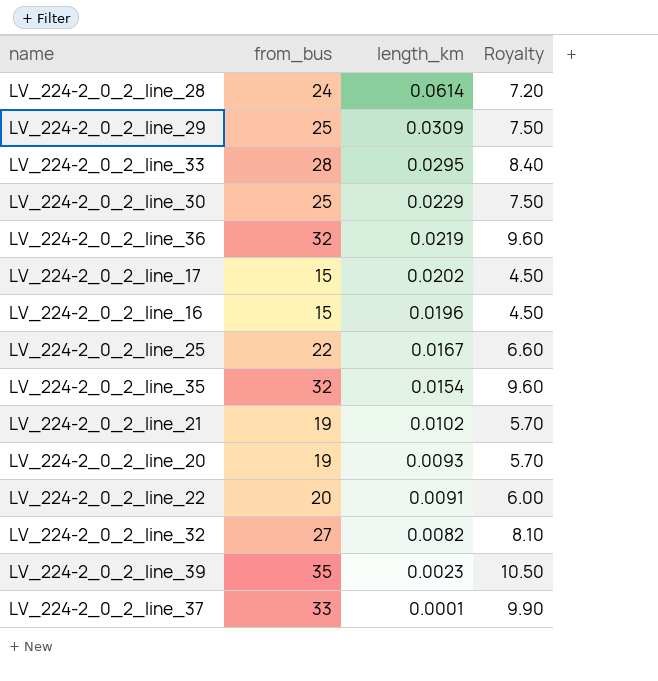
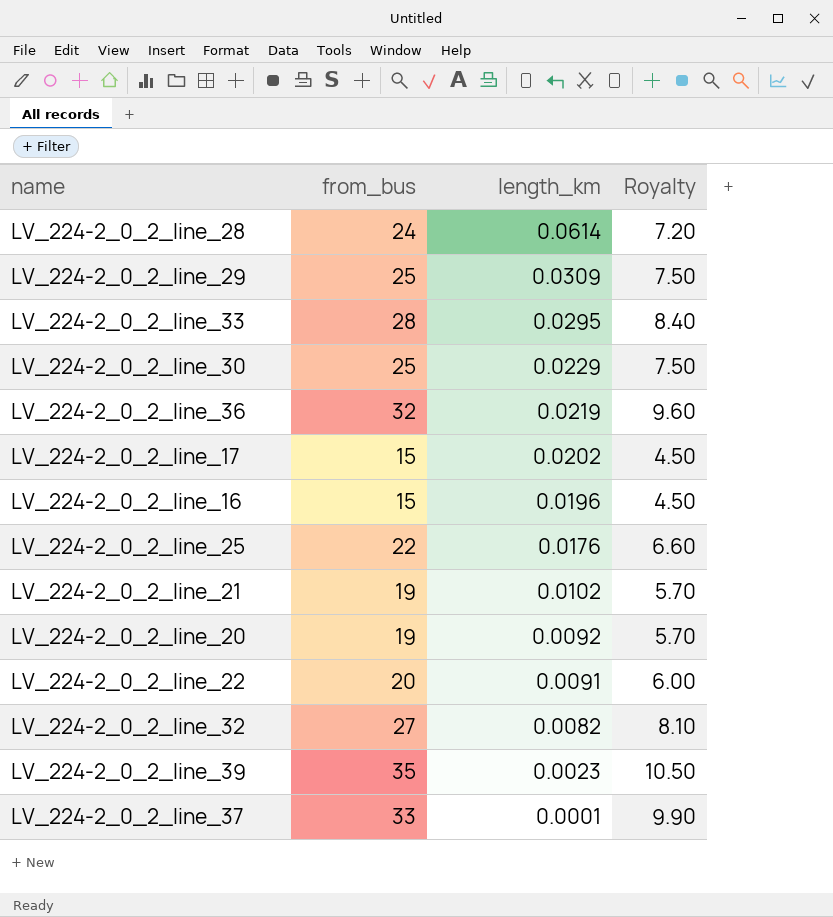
row LV_224-2_0_2_line_35: 32 | 0.0154 | 9.60 -> none
LV_224-2_0_2_line_25 | length_km: 0.0167 -> 0.0176
LV_224-2_0_2_line_20 | length_km: 0.0093 -> 0.0092

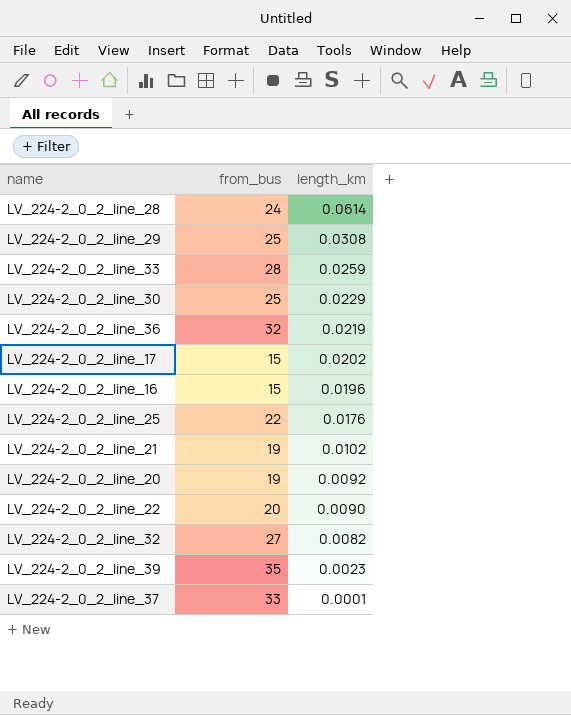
column Royalty | formula: [from_bus] * 0.3 -> none
LV_224-2_0_2_line_29 | length_km: 0.0309 -> 0.0308
LV_224-2_0_2_line_33 | length_km: 0.0295 -> 0.0259
LV_224-2_0_2_line_22 | length_km: 0.0091 -> 0.0090

